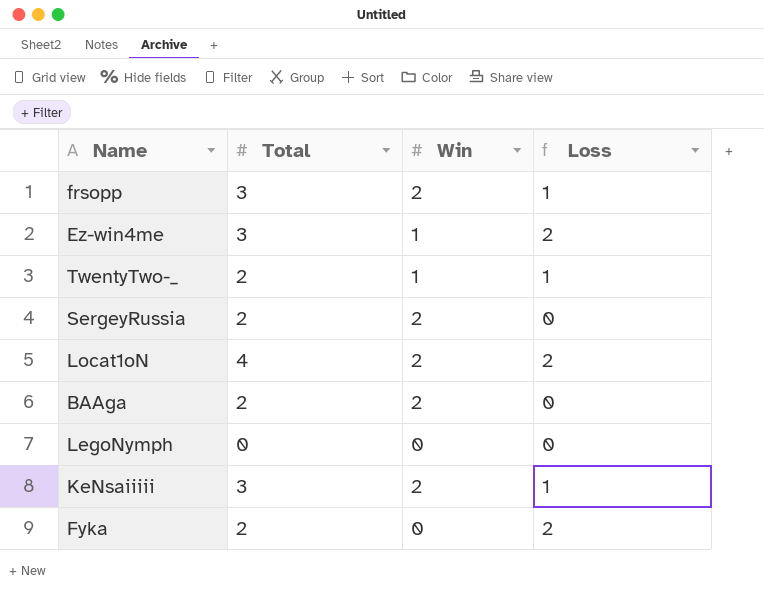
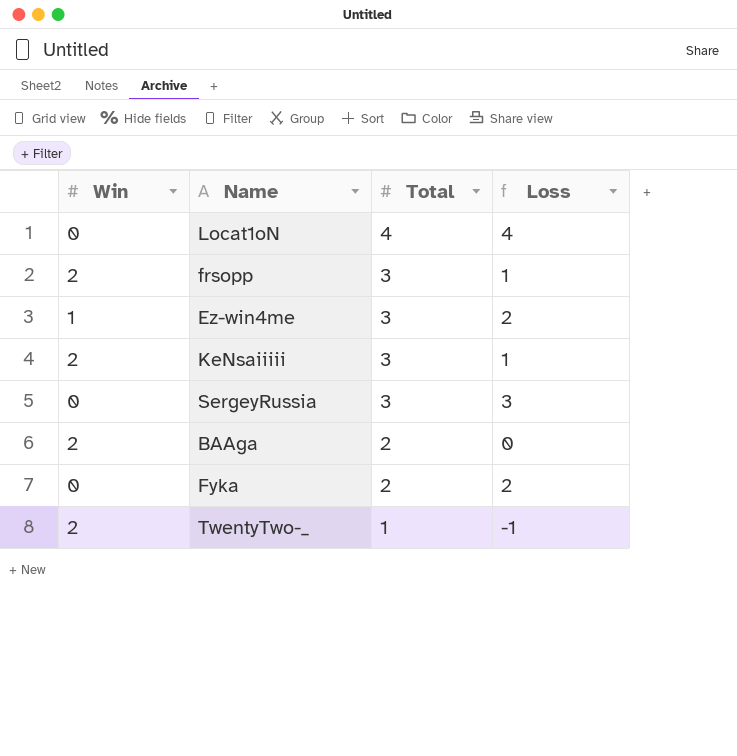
row order: none -> Total descending
column Win | position: 3 -> 1
row LegoNymph: 0 | 0 | 0 -> none
Locat1oN | Win: 2 -> 0
Locat1oN | Loss: 2 -> 4
SergeyRussia | Win: 2 -> 0
SergeyRussia | Total: 2 -> 3
SergeyRussia | Loss: 0 -> 3
TwentyTwo-_ | Win: 1 -> 2
TwentyTwo-_ | Total: 2 -> 1
TwentyTwo-_ | Loss: 1 -> -1

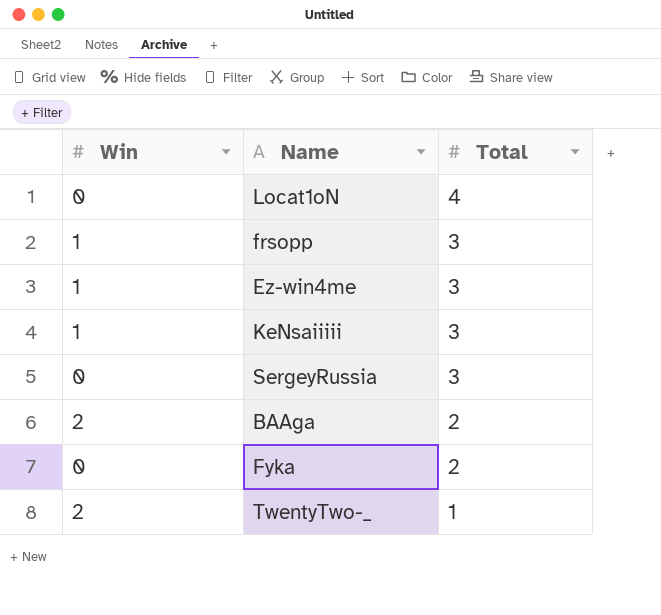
column Loss | formula: [Total] - [Win] -> none
frsopp | Win: 2 -> 1
KeNsaiiiii | Win: 2 -> 1

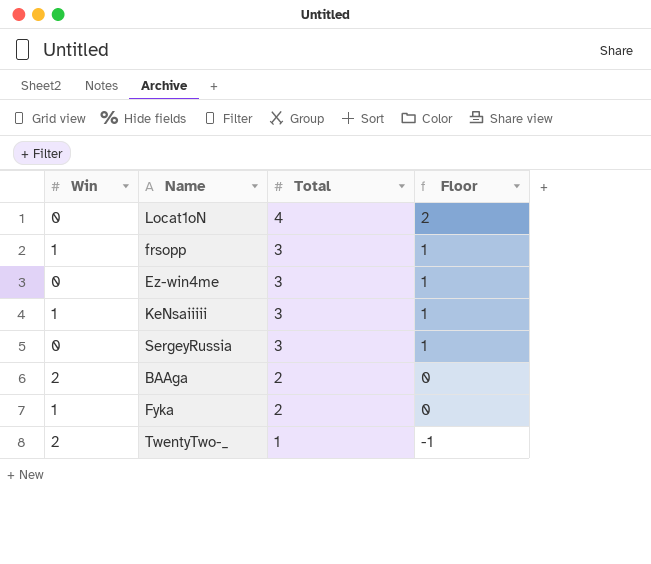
column Floor | formula: none -> [Total] - 2
Ez-win4me | Win: 1 -> 0
Fyka | Win: 0 -> 1

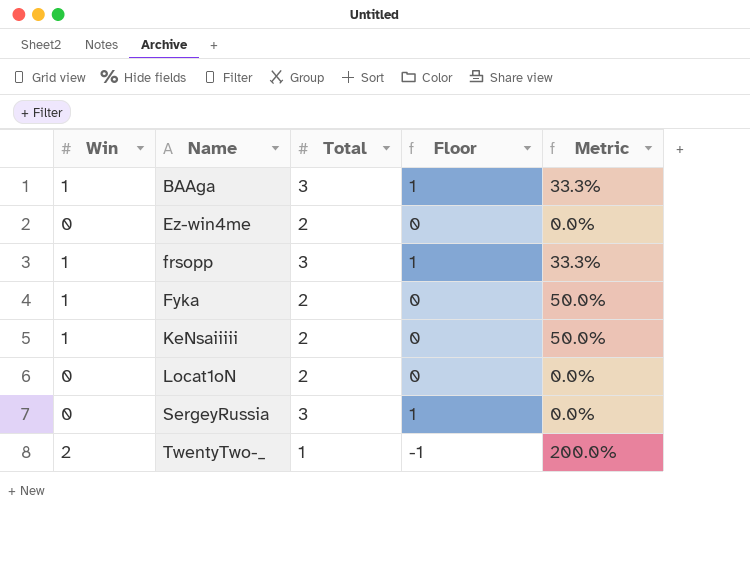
row order: Total descending -> Name ascending
column Metric | formula: none -> [Win] / [Total]
BAAga | Win: 2 -> 1
BAAga | Total: 2 -> 3
BAAga | Floor: 0 -> 1
Ez-win4me | Total: 3 -> 2
Ez-win4me | Floor: 1 -> 0
KeNsaiiiii | Total: 3 -> 2
KeNsaiiiii | Floor: 1 -> 0
Locat1oN | Total: 4 -> 2
Locat1oN | Floor: 2 -> 0

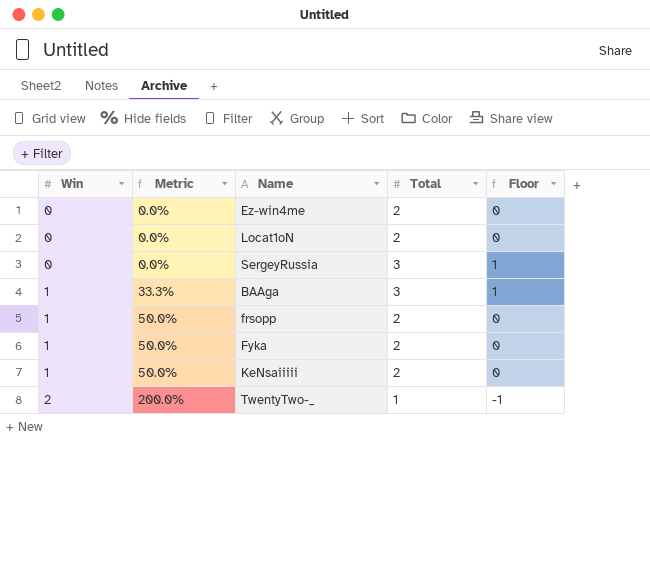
row order: Name ascending -> Win ascending
column Metric | position: 5 -> 2
frsopp | Metric: 33.3% -> 50.0%
frsopp | Total: 3 -> 2
frsopp | Floor: 1 -> 0

